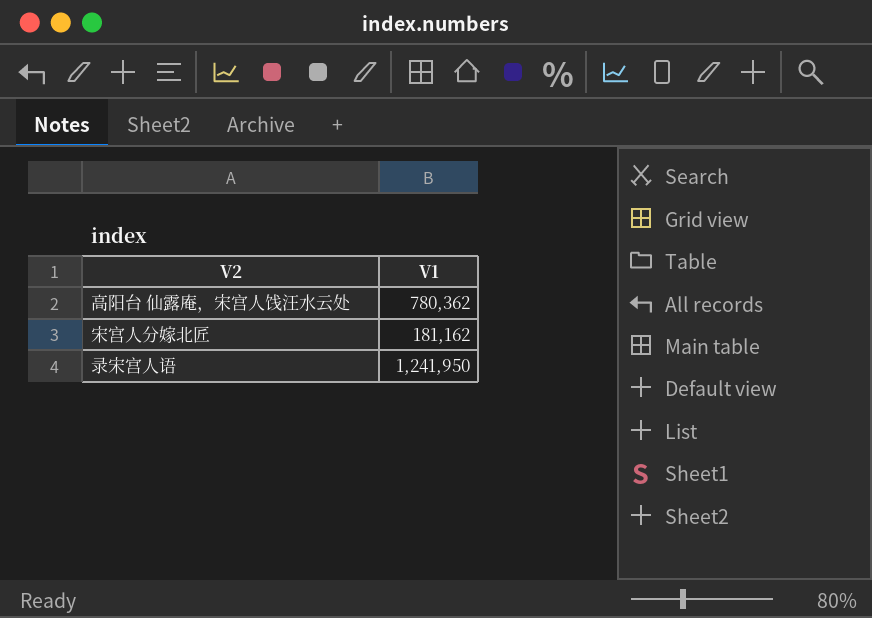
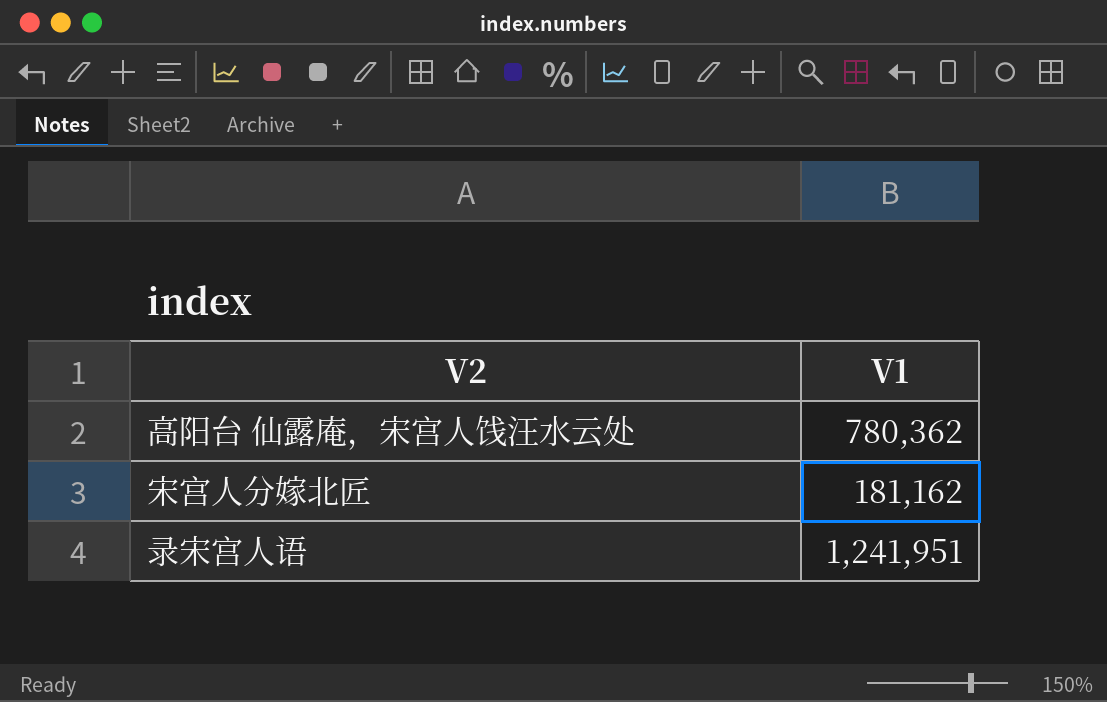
录宋宫人语 | V1: 1,241,950 -> 1,241,951

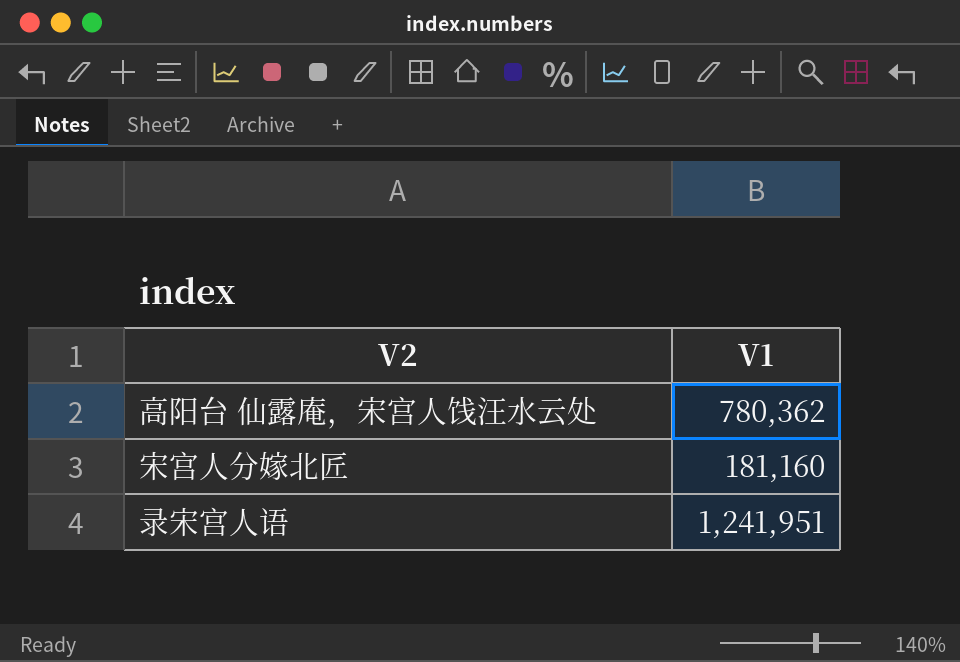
宋宫人分嫁北匠 | V1: 181,162 -> 181,160

